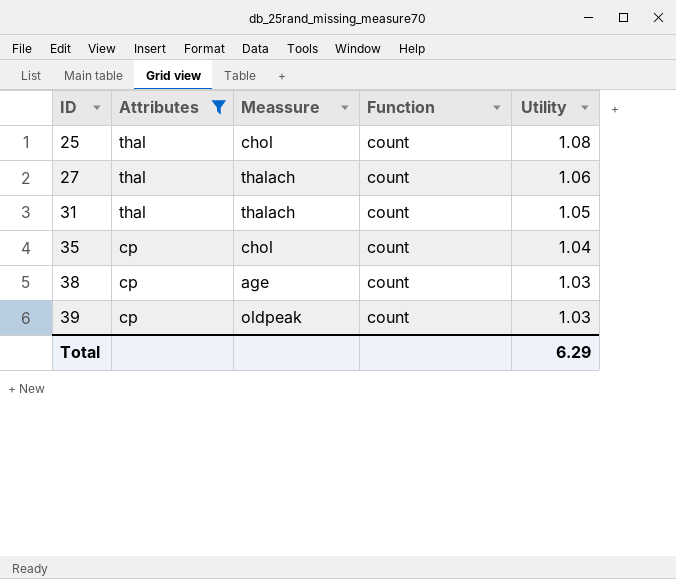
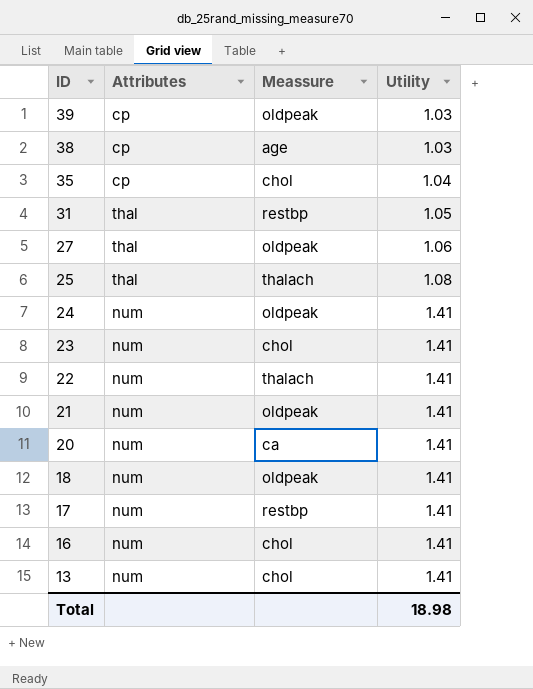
filter: Attributes != num -> none
row order: ID ascending -> ID descending
column Function | position: 4 -> none
31 | Meassure: thalach -> restbp
27 | Meassure: thalach -> oldpeak
25 | Meassure: chol -> thalach
Total | Utility: 6.29 -> 18.98

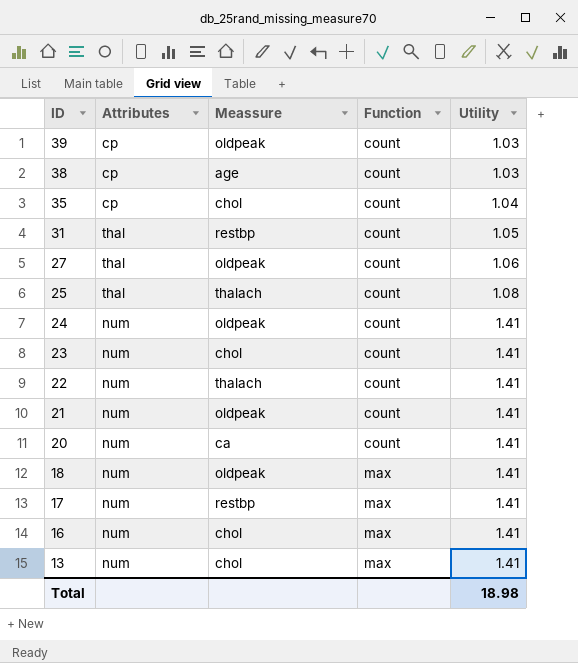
column Function | position: none -> 4

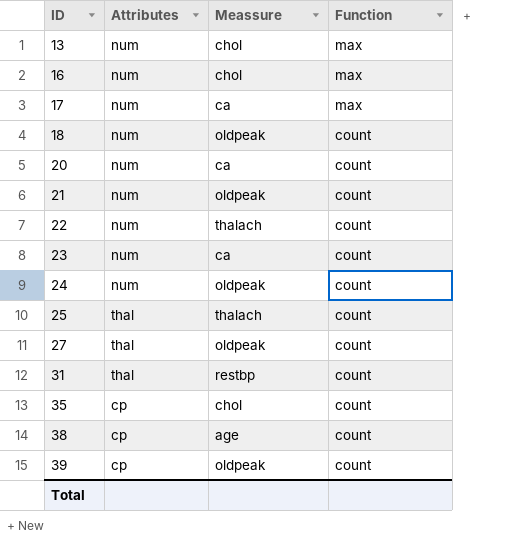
row order: ID descending -> ID ascending
column Utility | position: 5 -> none
17 | Meassure: restbp -> ca
18 | Function: max -> count
23 | Meassure: chol -> ca

